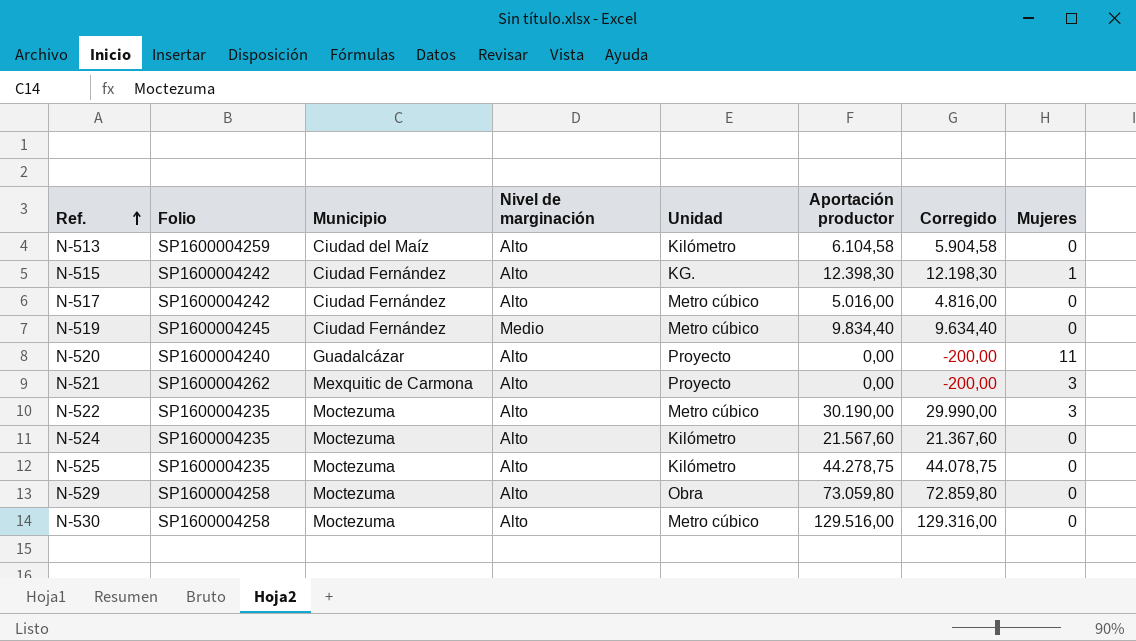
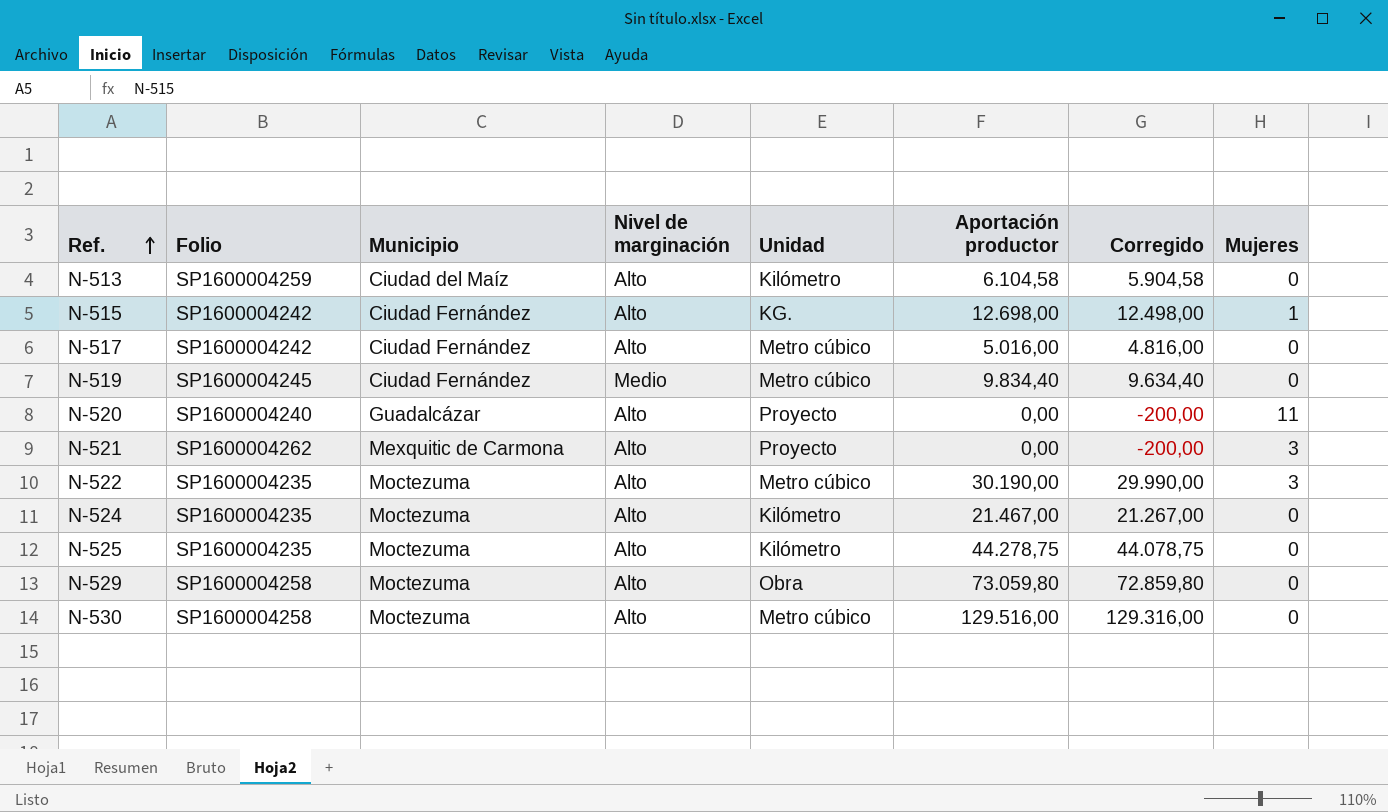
N-515 | Aportación productor: 12.398,30 -> 12.698,00
N-515 | Corregido: 12.198,30 -> 12.498,00
N-524 | Aportación productor: 21.567,60 -> 21.467,00
N-524 | Corregido: 21.367,60 -> 21.267,00

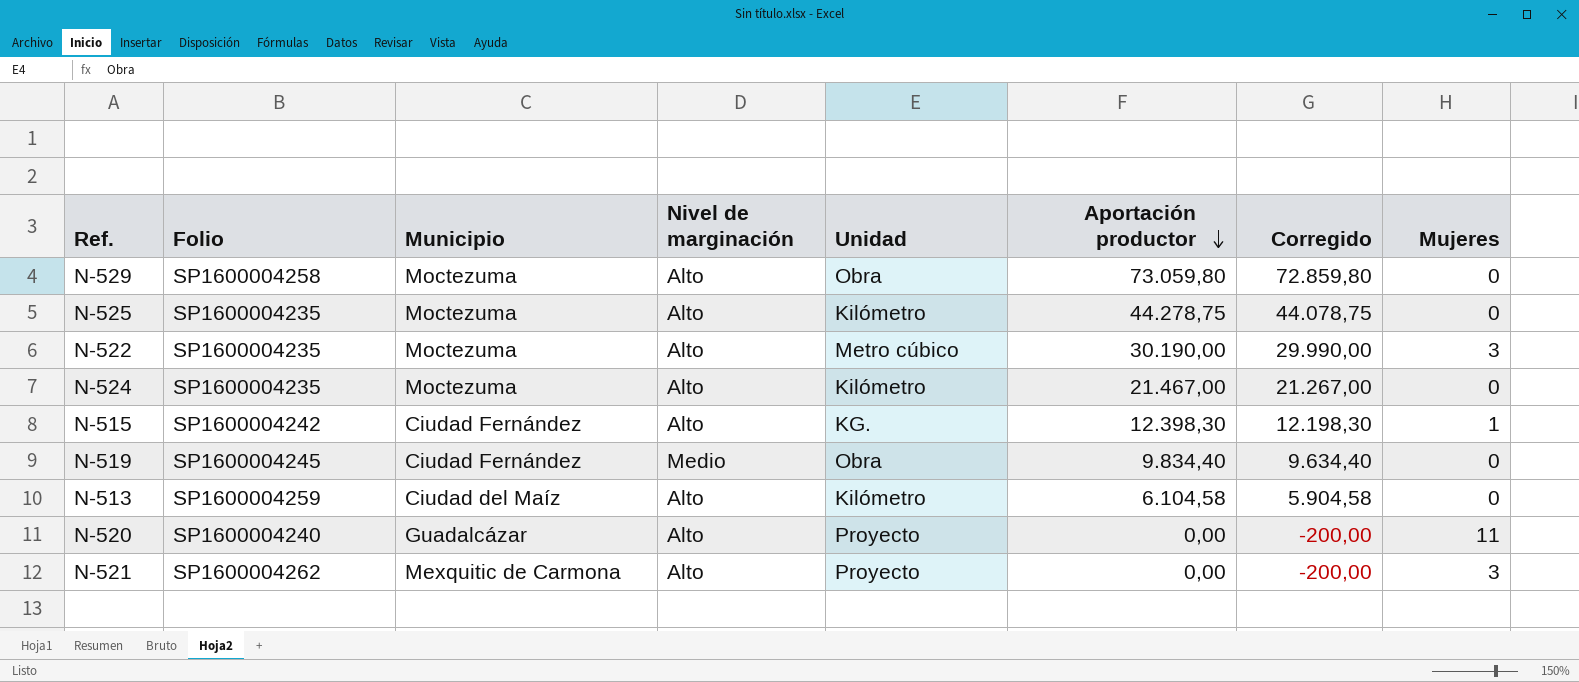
row order: Ref. ascending -> Aportación productor descending
row N-517: SP1600004242 | Ciudad Fernández | Alto | Metro cúbico | 5.016,00 | 4.816,00 | 0 -> none
row N-530: SP1600004258 | Moctezuma | Alto | Metro cúbico | 129.516,00 | 129.316,00 | 0 -> none
N-515 | Aportación productor: 12.698,00 -> 12.398,30
N-515 | Corregido: 12.498,00 -> 12.198,30
N-519 | Unidad: Metro cúbico -> Obra

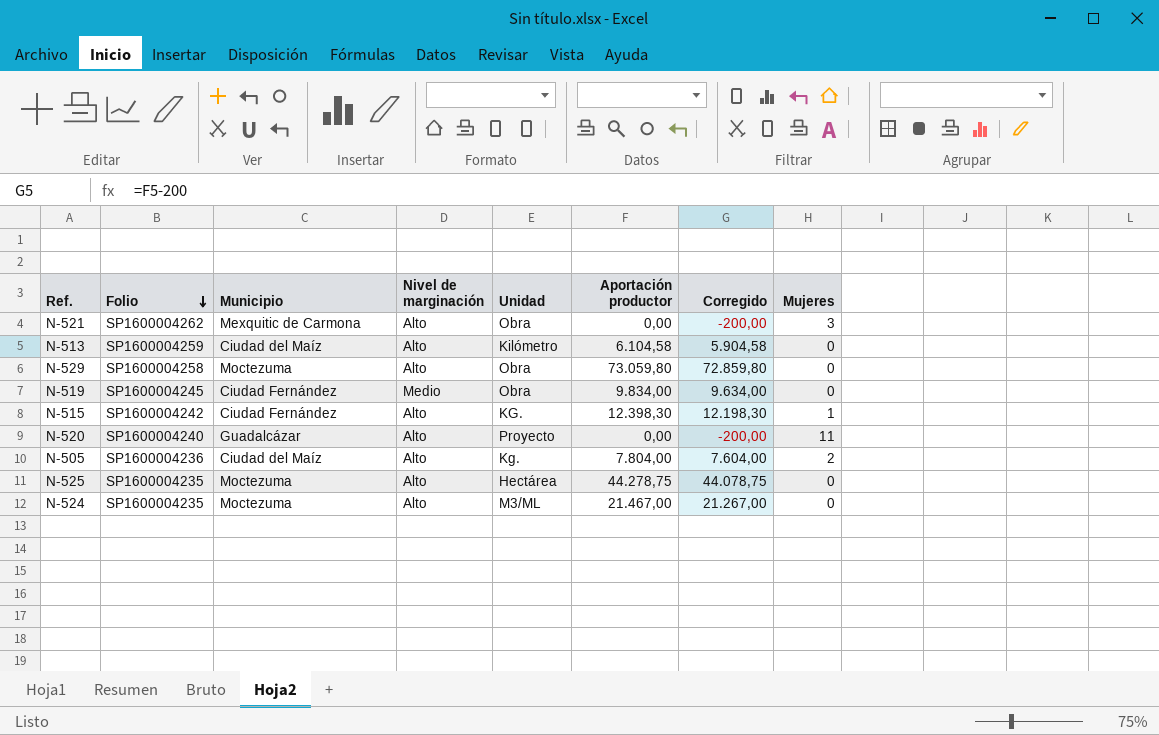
row order: Aportación productor descending -> Folio descending
row N-522: SP1600004235 | Moctezuma | Alto | Metro cúbico | 30.190,00 | 29.990,00 | 3 -> none
N-521 | Unidad: Proyecto -> Obra
N-519 | Aportación productor: 9.834,40 -> 9.834,00
N-519 | Corregido: 9.634,40 -> 9.634,00
row N-505: none -> SP1600004236 | Ciudad del Maíz | Alto | Kg. | 7.804,00 | 7.604,00 | 2
N-525 | Unidad: Kilómetro -> Hectárea
N-524 | Unidad: Kilómetro -> M3/ML

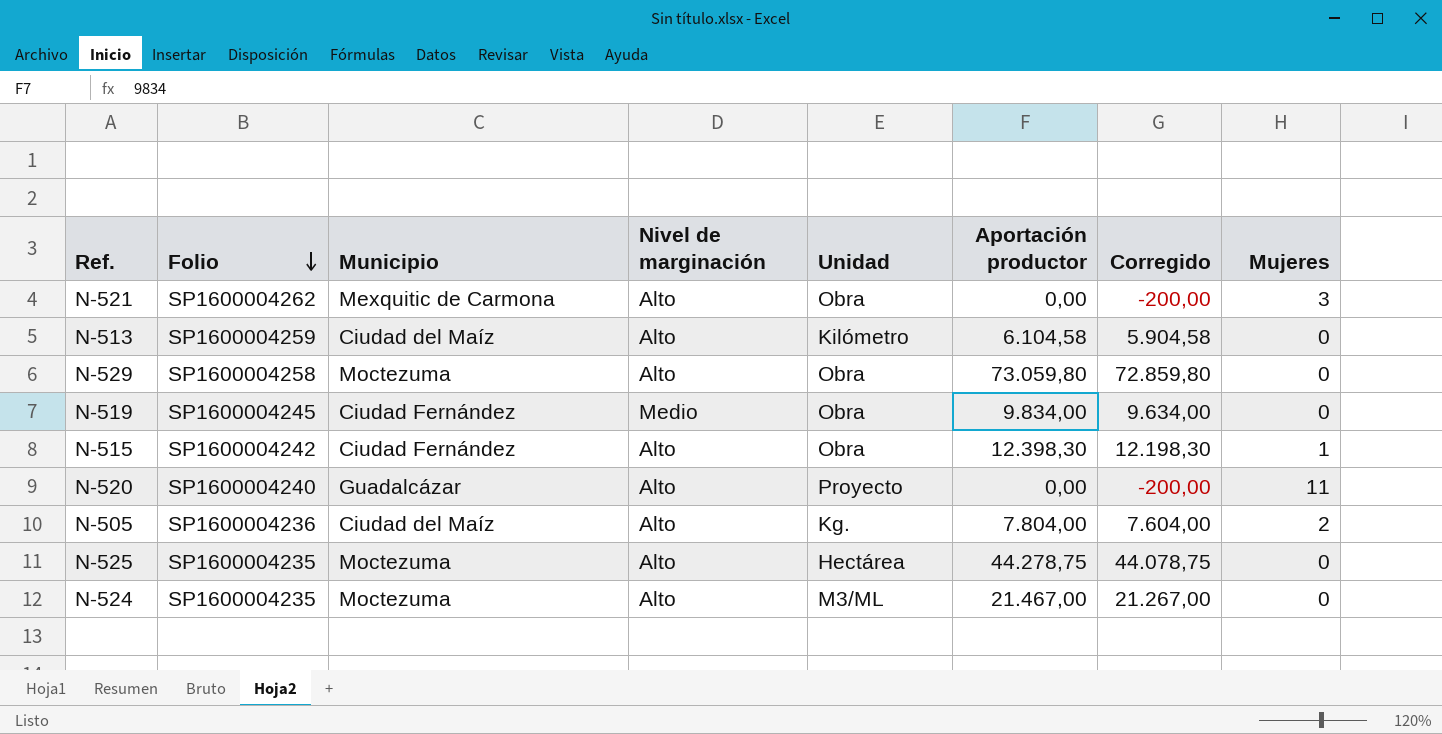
N-515 | Unidad: KG. -> Obra

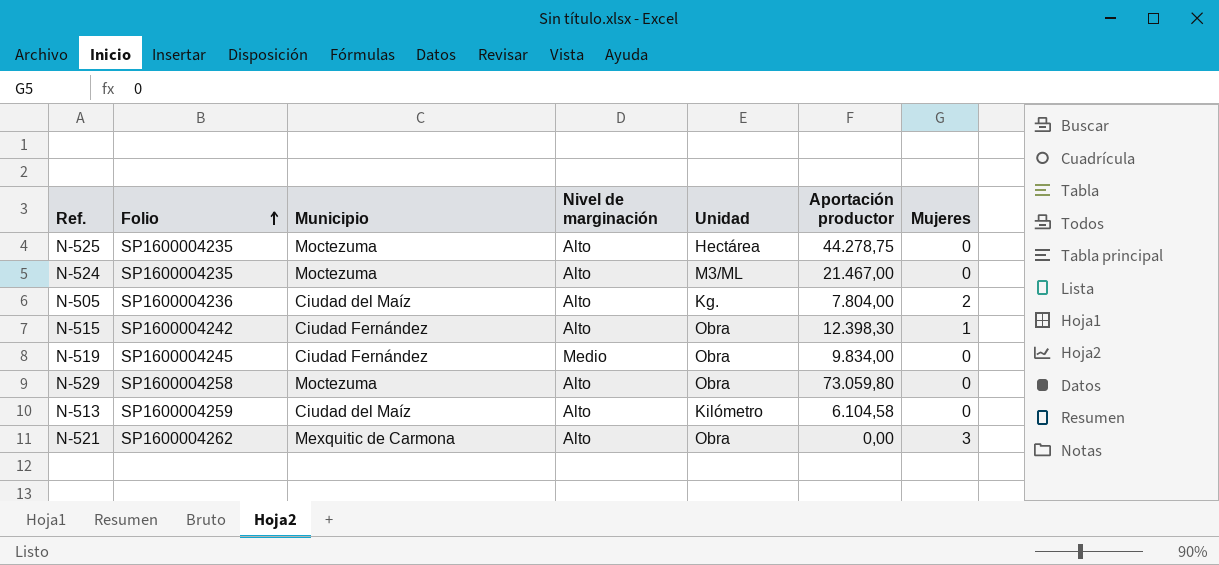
row order: Folio descending -> Folio ascending
column Corregido | formula: [Aportación productor] - 200 -> none
row N-520: SP1600004240 | Guadalcázar | Alto | Proyecto | 0,00 | -200,00 | 11 -> none

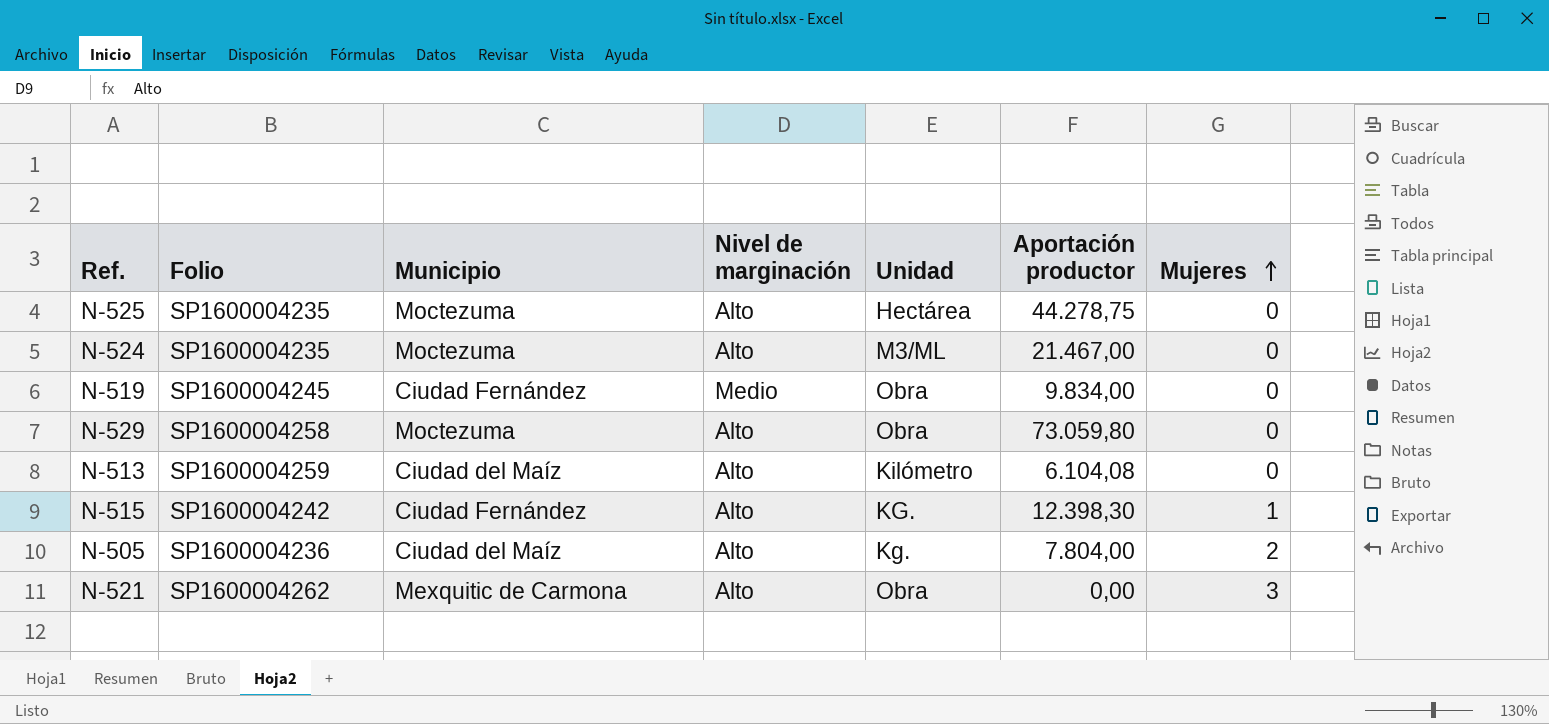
row order: Folio ascending -> Mujeres ascending
N-513 | Aportación productor: 6.104,58 -> 6.104,08
N-515 | Unidad: Obra -> KG.

